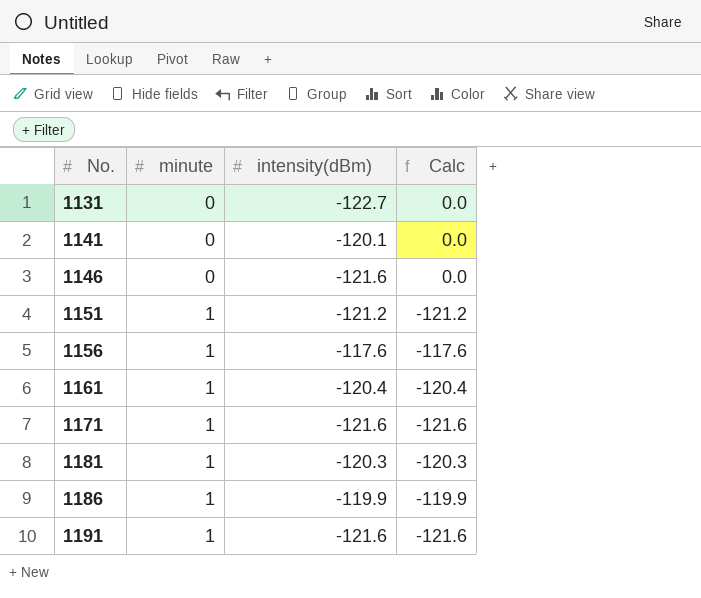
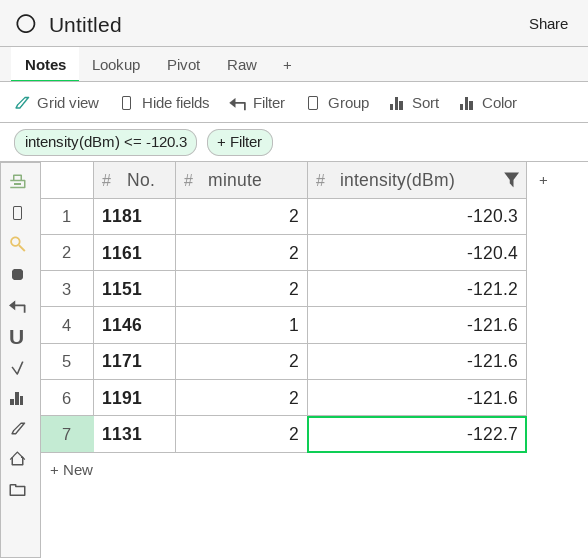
filter: none -> intensity(dBm) <= -120.3
row order: No. ascending -> intensity(dBm) descending
column Calc | formula: [minute] * [intensity(dBm)] -> none
1181 | minute: 1 -> 2
1161 | minute: 1 -> 2
1151 | minute: 1 -> 2
1146 | minute: 0 -> 1
1171 | minute: 1 -> 2
1191 | minute: 1 -> 2
1131 | minute: 0 -> 2

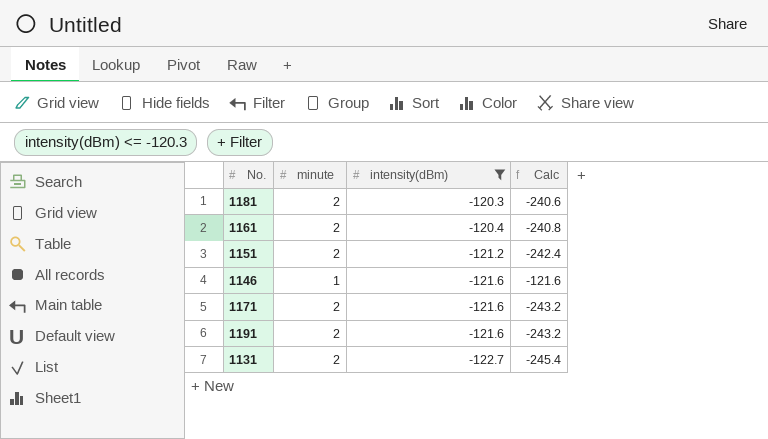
column Calc | formula: none -> [minute] * [intensity(dBm)]

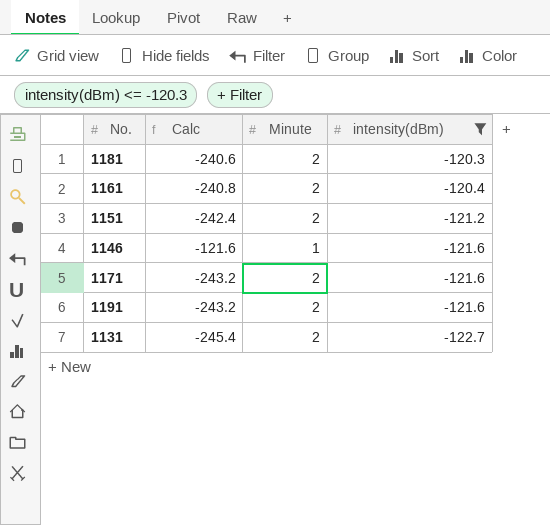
column Calc | position: 4 -> 2
column name: minute -> Minute

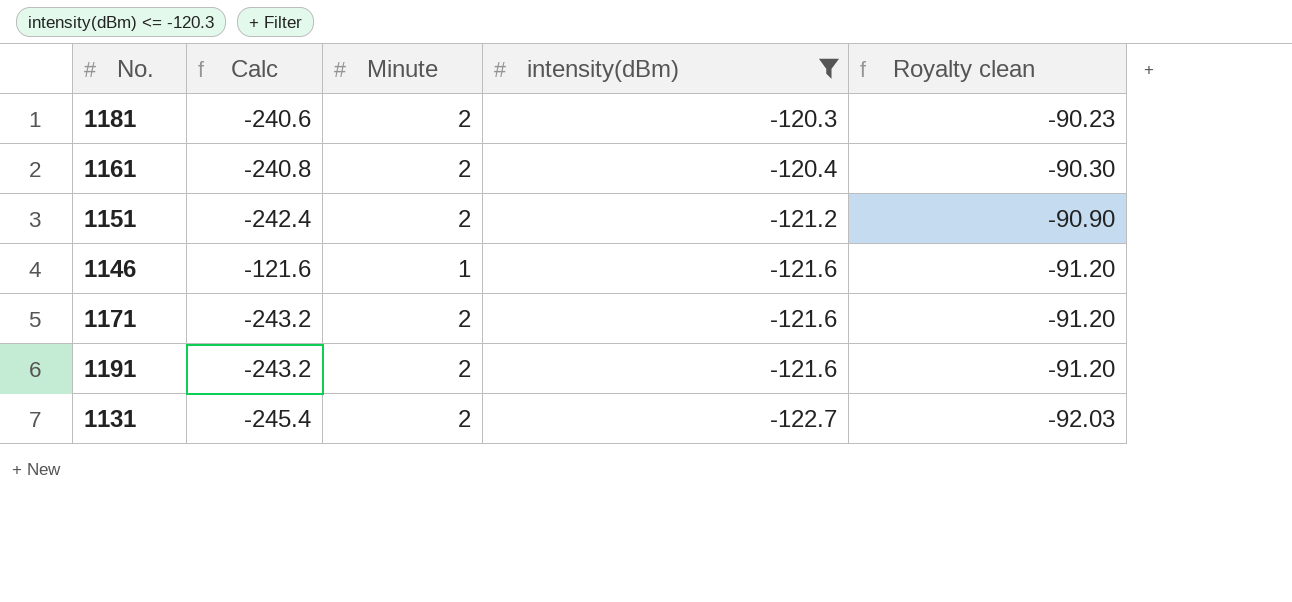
column Royalty clean | formula: none -> [intensity(dBm)] * 0.75

